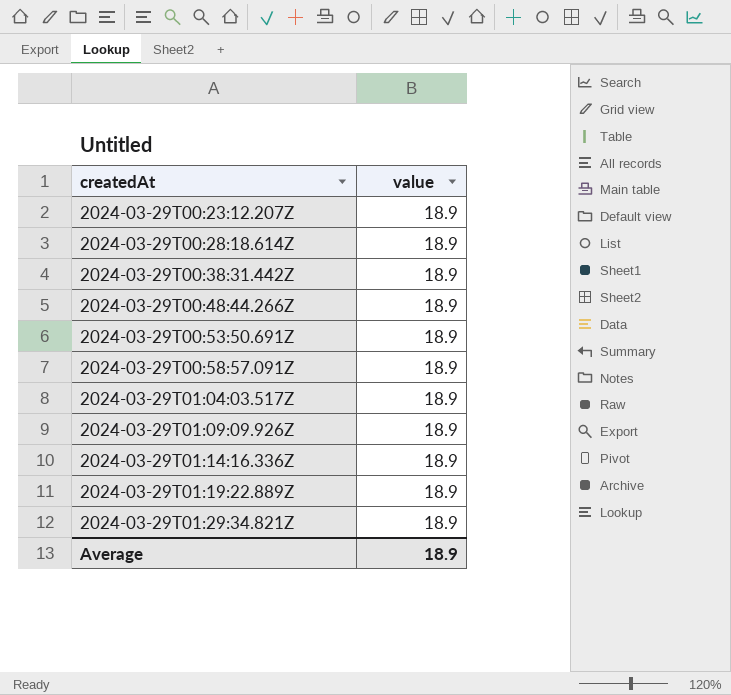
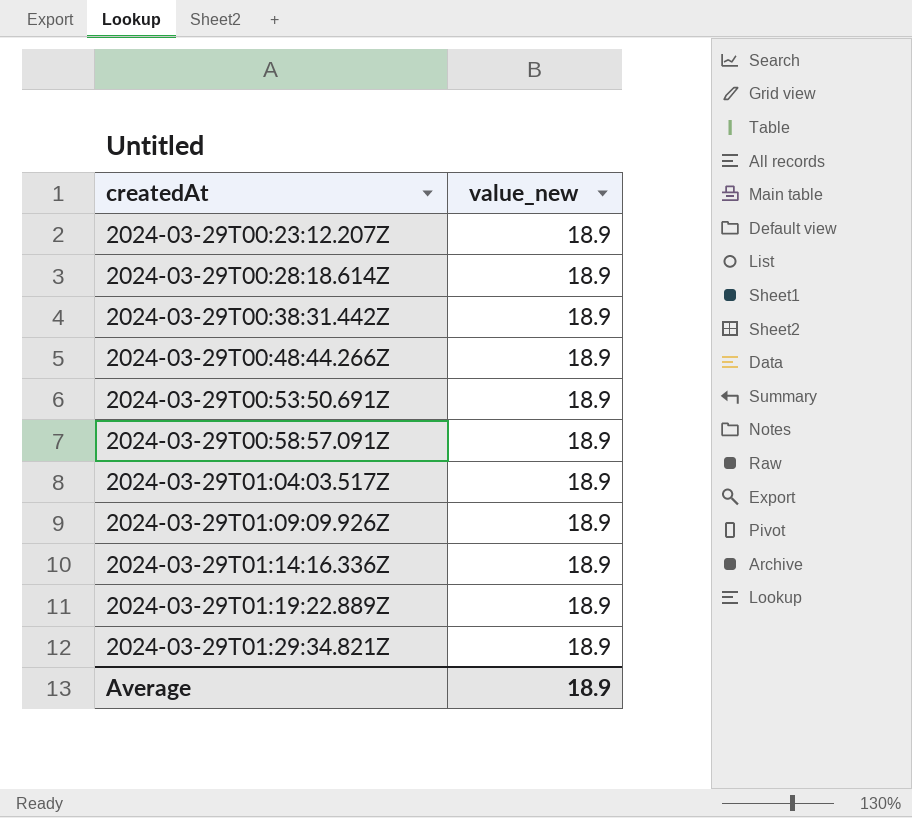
column name: value -> value_new

